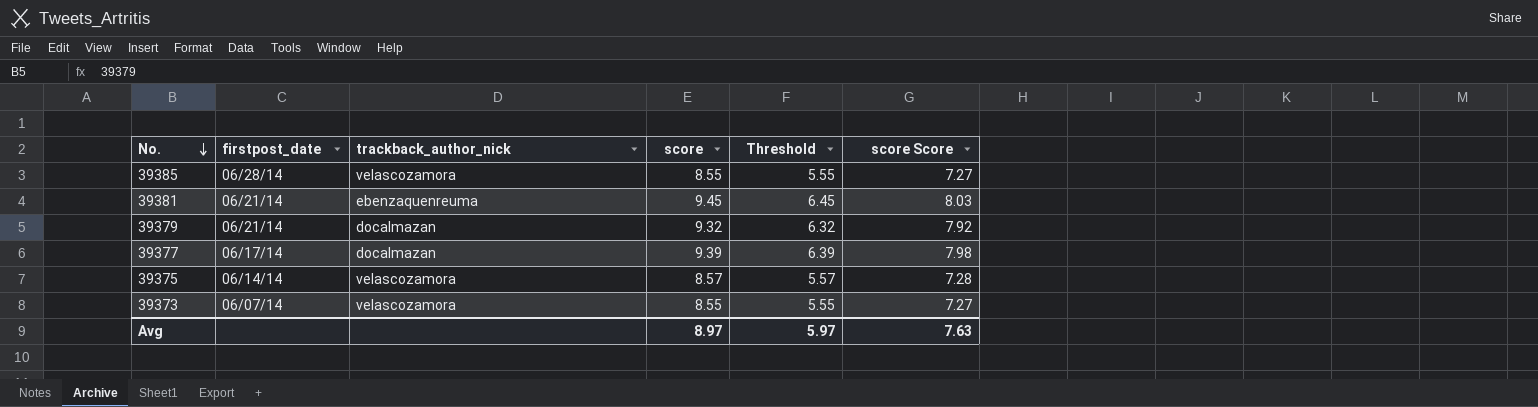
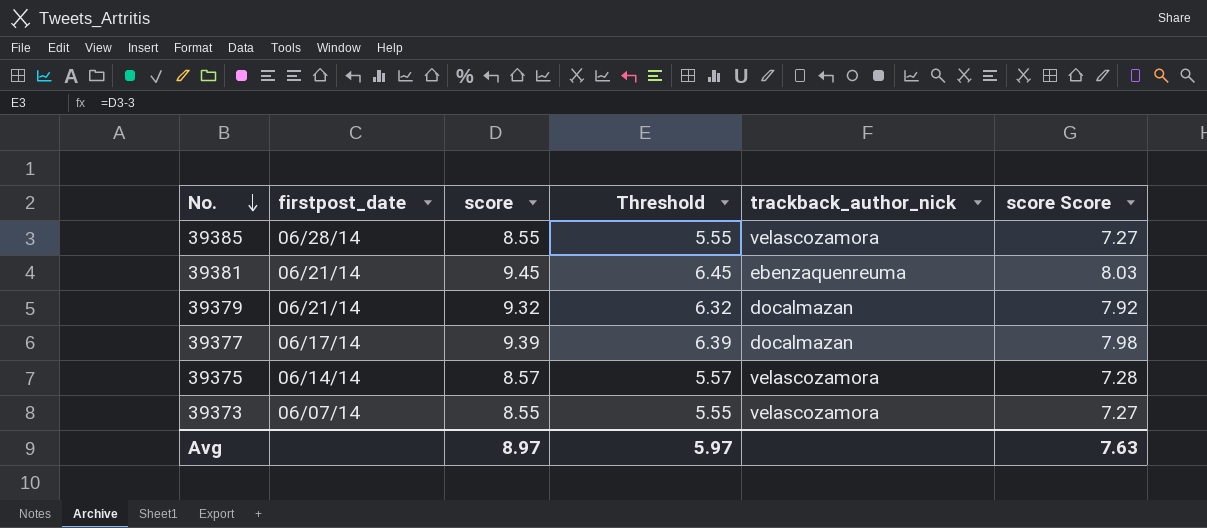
column trackback_author_nick | position: 3 -> 5

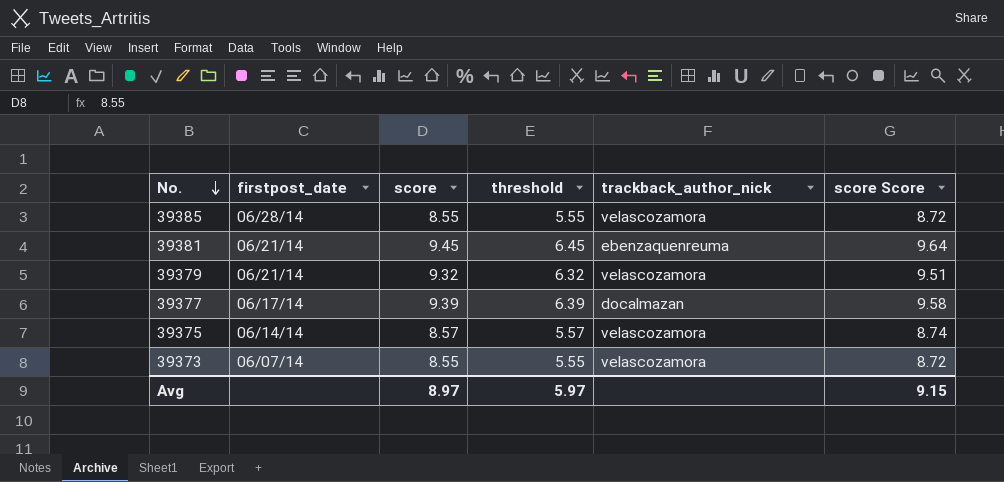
column name: Threshold -> threshold
column score Score | formula: [score] * 0.85 -> [score] * 1.02
39379 | trackback_author_nick: docalmazan -> velascozamora
Avg | score Score: 7.63 -> 9.15

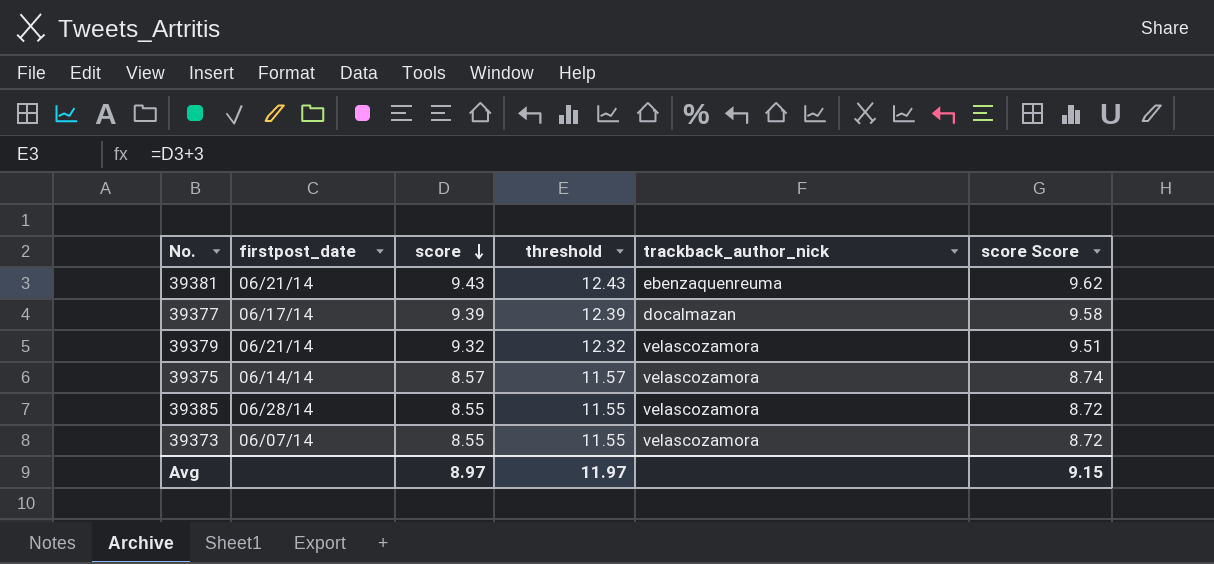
row order: No. descending -> score descending
column threshold | formula: [score] - 3 -> [score] + 3
39381 | score: 9.45 -> 9.43
39381 | score Score: 9.64 -> 9.62
Avg | threshold: 5.97 -> 11.97

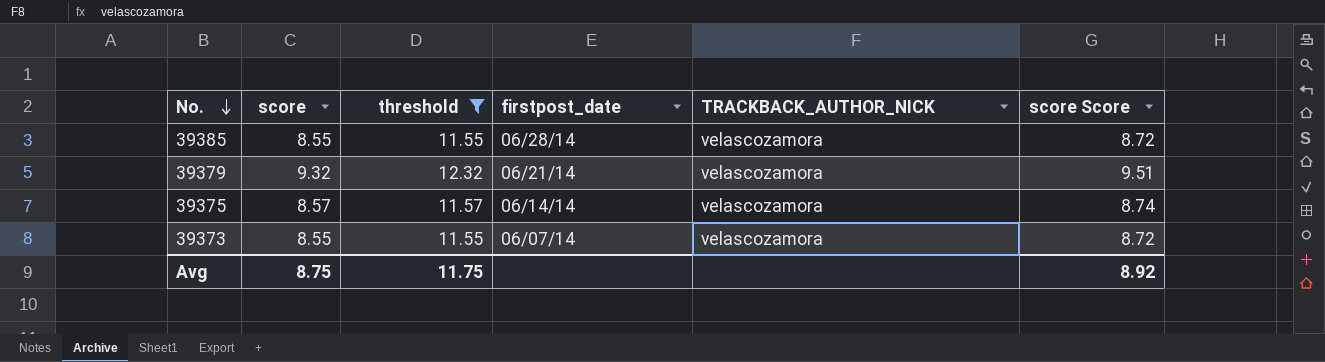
filter: none -> threshold <= 12.32
row order: score descending -> No. descending
column firstpost_date | position: 2 -> 4
column name: trackback_author_nick -> TRACKBACK_AUTHOR_NICK
Avg | score: 8.97 -> 8.75
Avg | threshold: 11.97 -> 11.75
Avg | score Score: 9.15 -> 8.92

